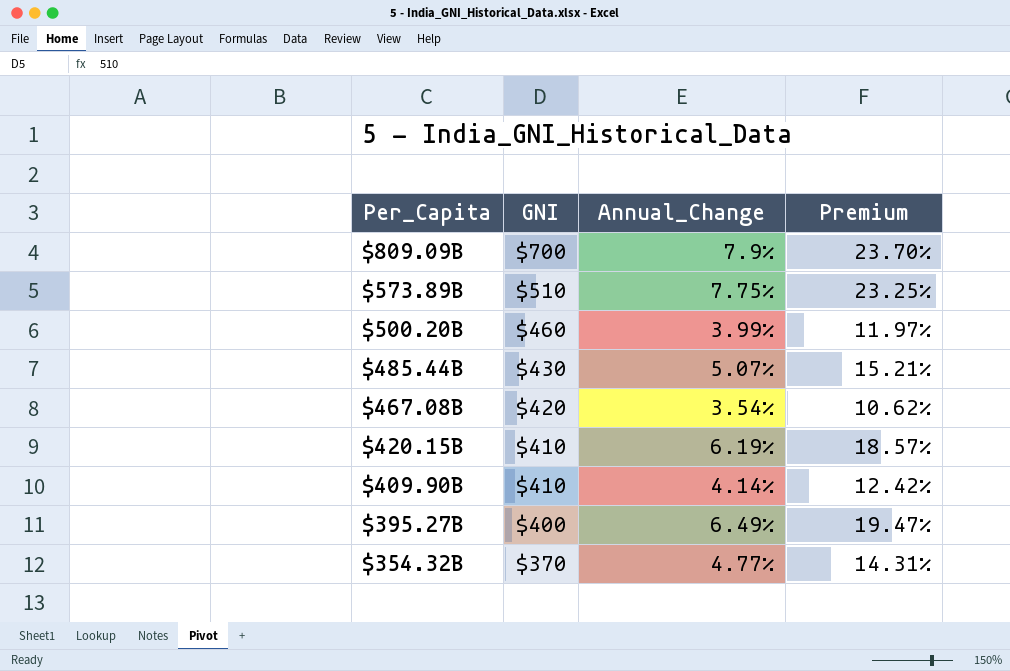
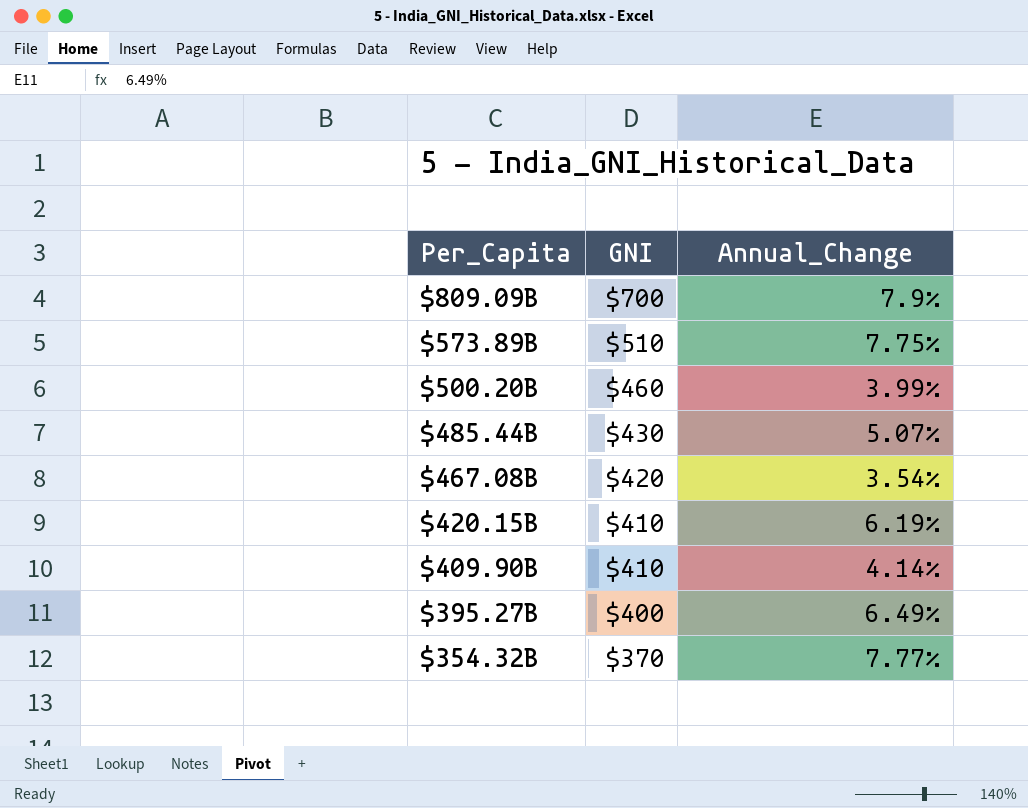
column Premium | formula: [Annual_Change] * 3 -> none
$354.32B | Annual_Change: 4.77% -> 7.77%

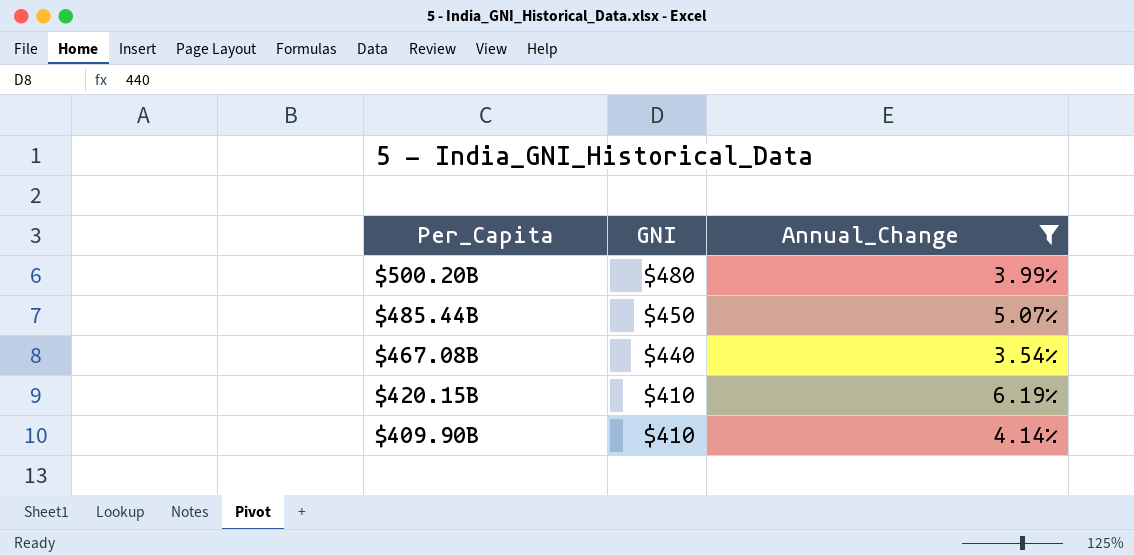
filter: none -> Annual_Change <= 6.19%
$500.20B | GNI: $460 -> $480
$485.44B | GNI: $430 -> $450
$467.08B | GNI: $420 -> $440

